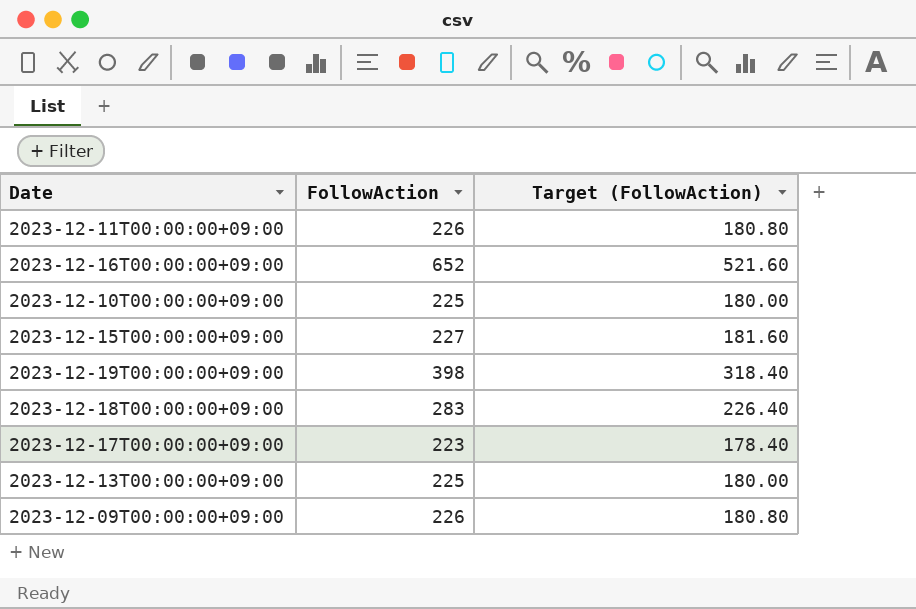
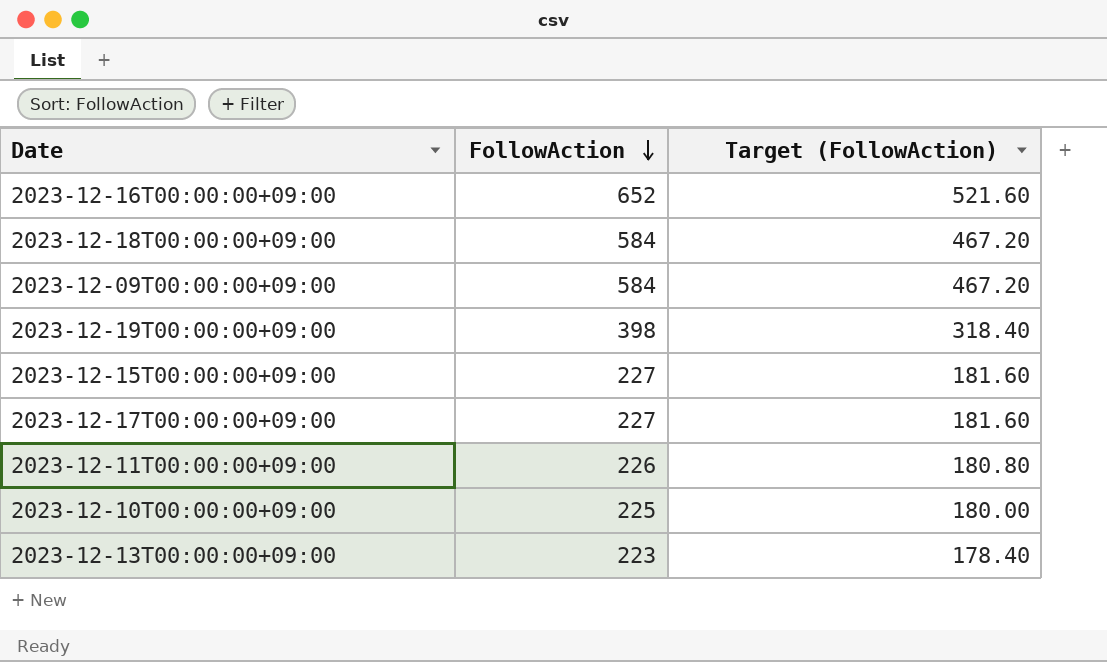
row order: none -> FollowAction descending
2023-12-18T00:00:00+09:00 | FollowAction: 283 -> 584
2023-12-18T00:00:00+09:00 | Target (FollowAction): 226.40 -> 467.20
2023-12-09T00:00:00+09:00 | FollowAction: 226 -> 584
2023-12-09T00:00:00+09:00 | Target (FollowAction): 180.80 -> 467.20
2023-12-17T00:00:00+09:00 | FollowAction: 223 -> 227
2023-12-17T00:00:00+09:00 | Target (FollowAction): 178.40 -> 181.60
2023-12-13T00:00:00+09:00 | FollowAction: 225 -> 223
2023-12-13T00:00:00+09:00 | Target (FollowAction): 180.00 -> 178.40

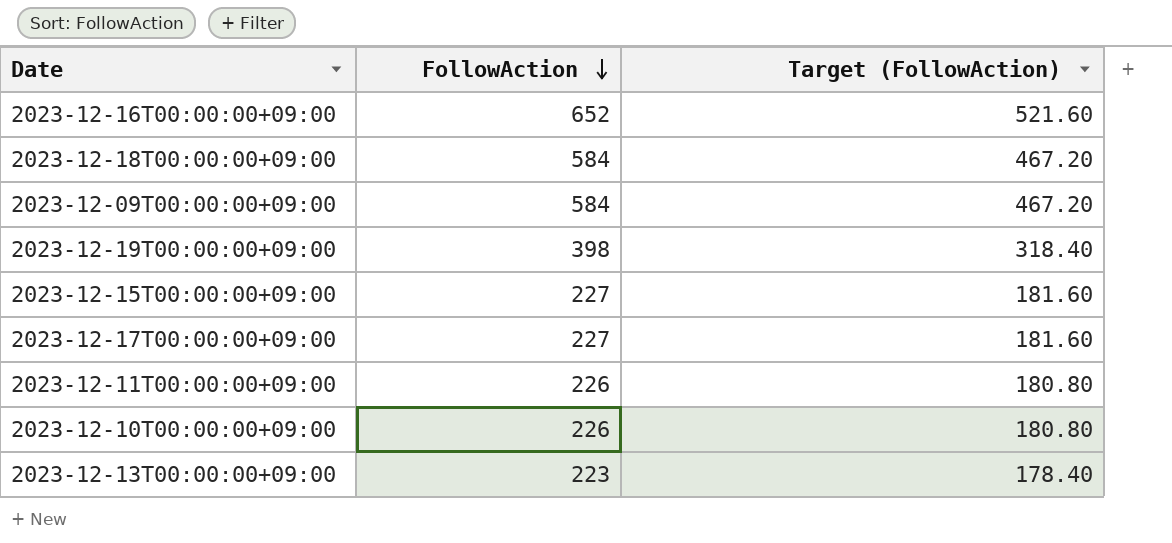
2023-12-10T00:00:00+09:00 | FollowAction: 225 -> 226
2023-12-10T00:00:00+09:00 | Target (FollowAction): 180.00 -> 180.80

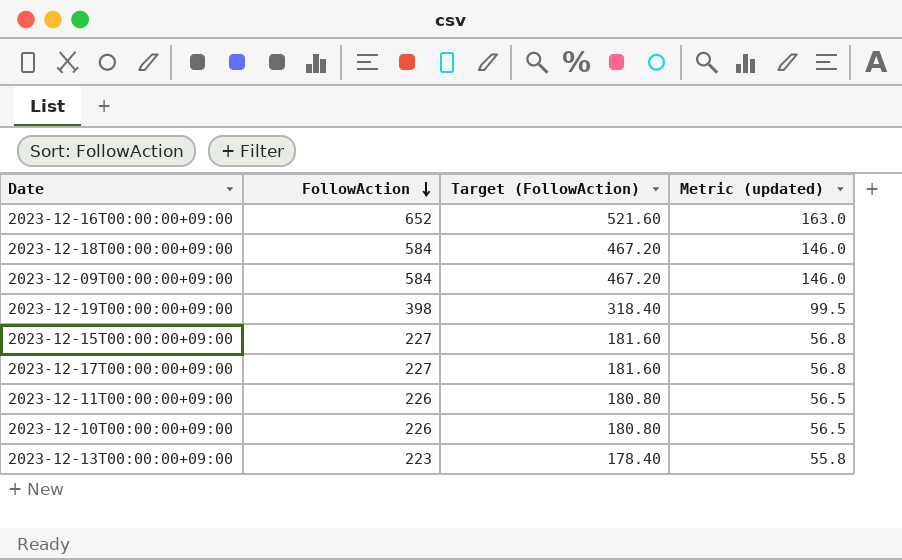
column Metric (updated) | formula: none -> [FollowAction] * 0.25

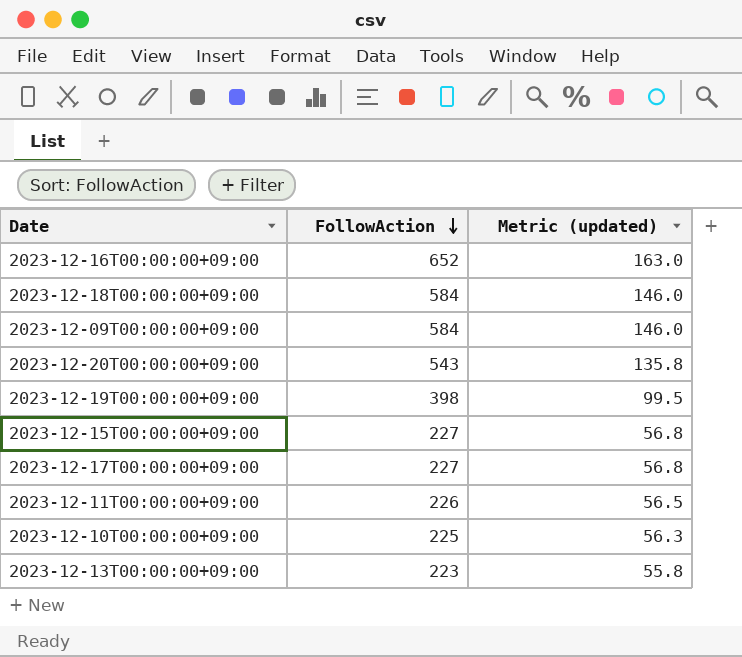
column Target (FollowAction) | formula: [FollowAction] * 0.8 -> none
row 2023-12-20T00:00:00+09:00: none -> 543 | 135.8
2023-12-10T00:00:00+09:00 | FollowAction: 226 -> 225
2023-12-10T00:00:00+09:00 | Metric (updated): 56.5 -> 56.3

